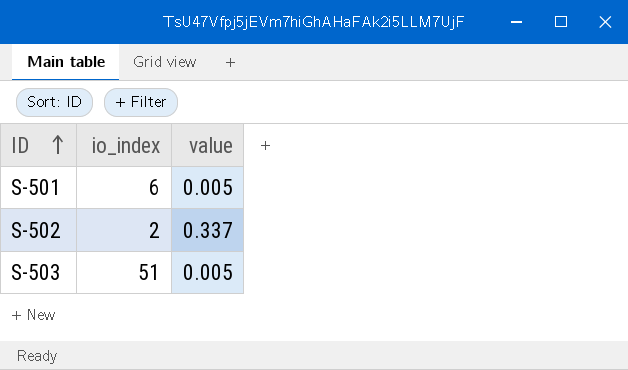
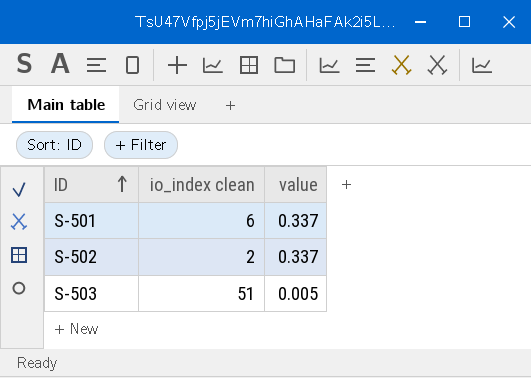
column name: io_index -> io_index clean
S-501 | value: 0.005 -> 0.337

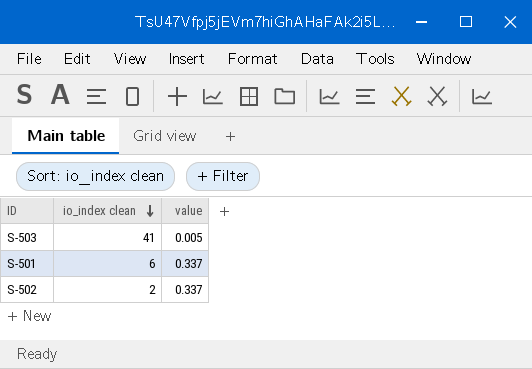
row order: ID ascending -> io_index clean descending
S-503 | io_index clean: 51 -> 41

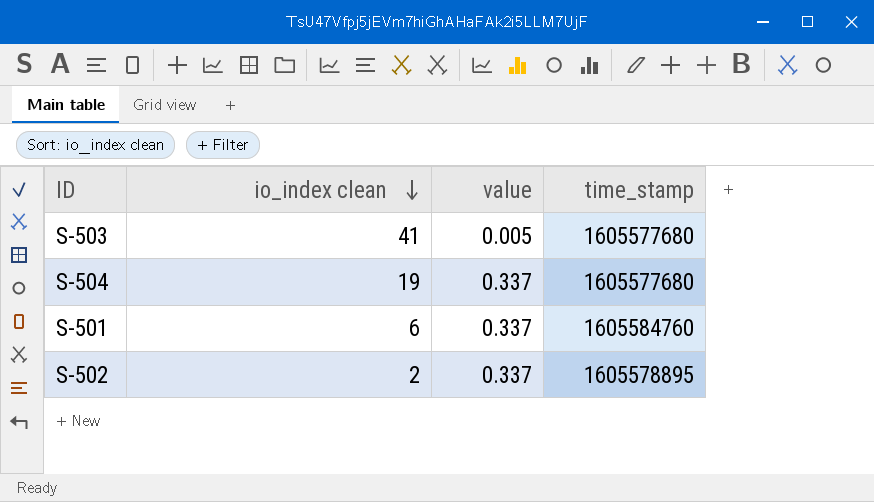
column time_stamp | position: none -> 4
row S-504: none -> 19 | 0.337 | 1605577680

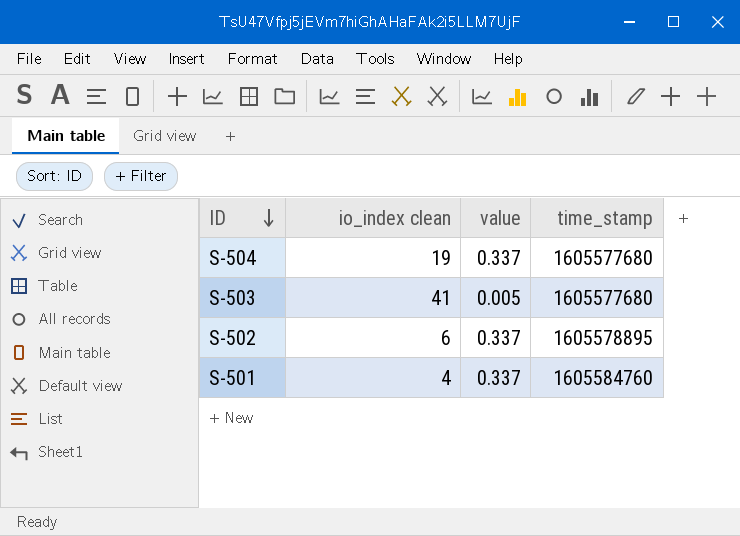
row order: io_index clean descending -> ID descending
S-502 | io_index clean: 2 -> 6
S-501 | io_index clean: 6 -> 4

